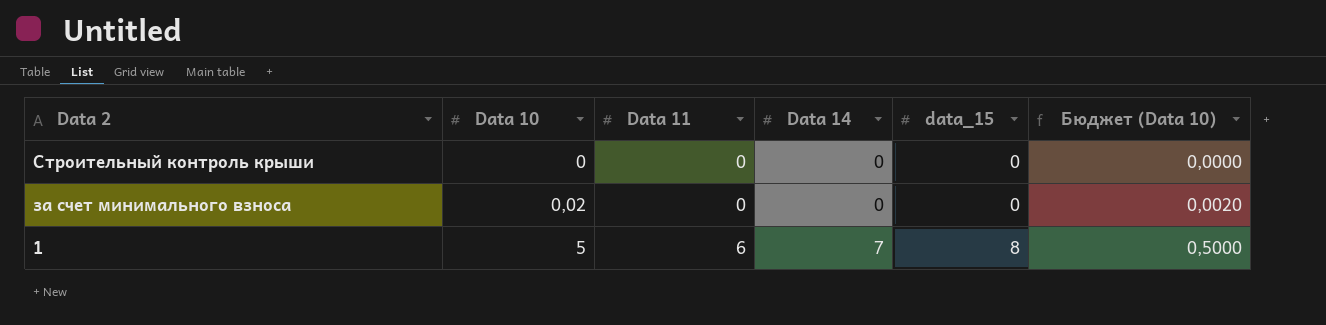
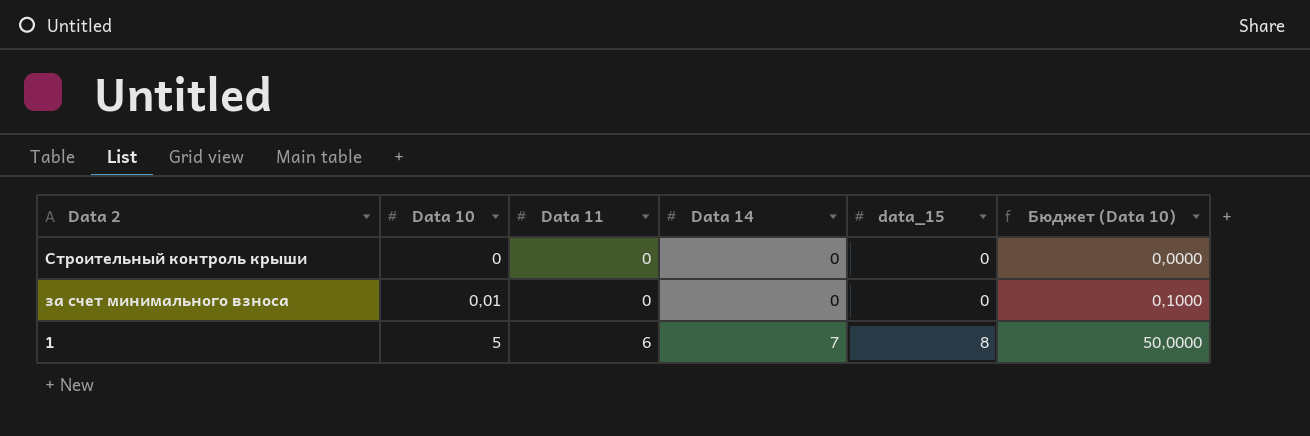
column Бюджет (Data 10) | formula: [Data 10] * 0,1 -> [Data 10] * 10
за счет минимального взноса | Data 10: 0,02 -> 0,01

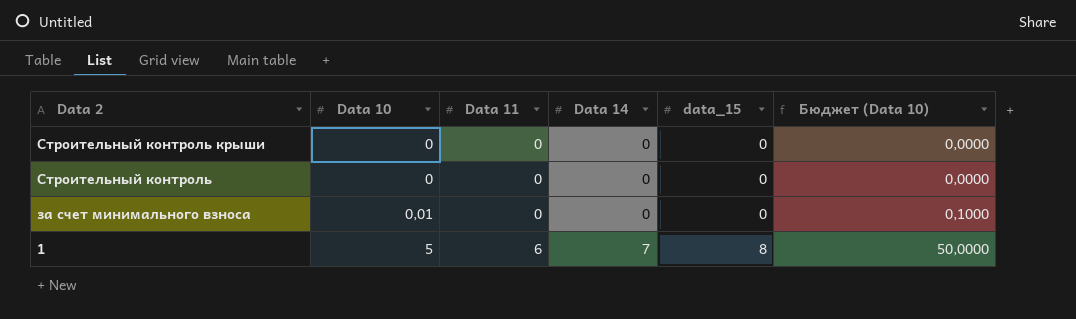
row Строительный контроль: none -> 0 | 0 | 0 | 0 | 0,0000

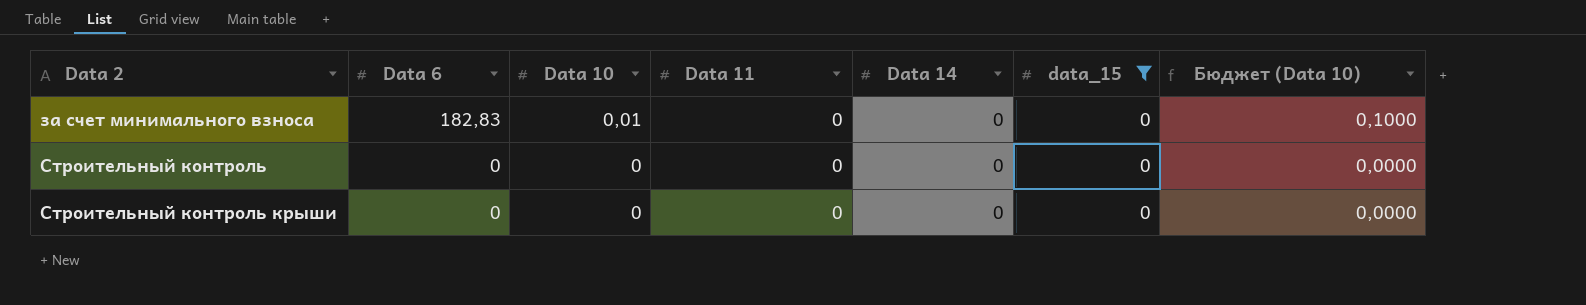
filter: none -> data_15 = 0
row order: Data 2 descending -> Data 2 ascending
column Data 6 | position: none -> 2

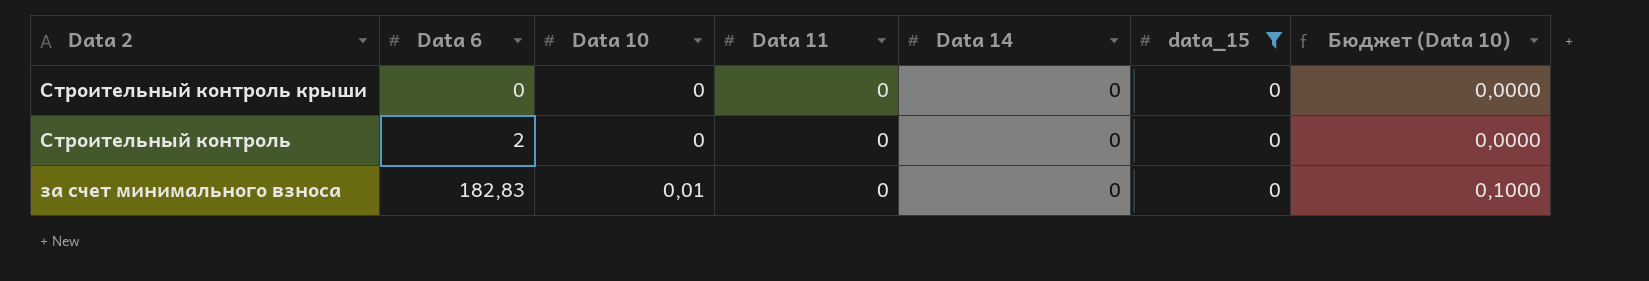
row order: Data 2 ascending -> Data 2 descending
Строительный контроль | Data 6: 0 -> 2

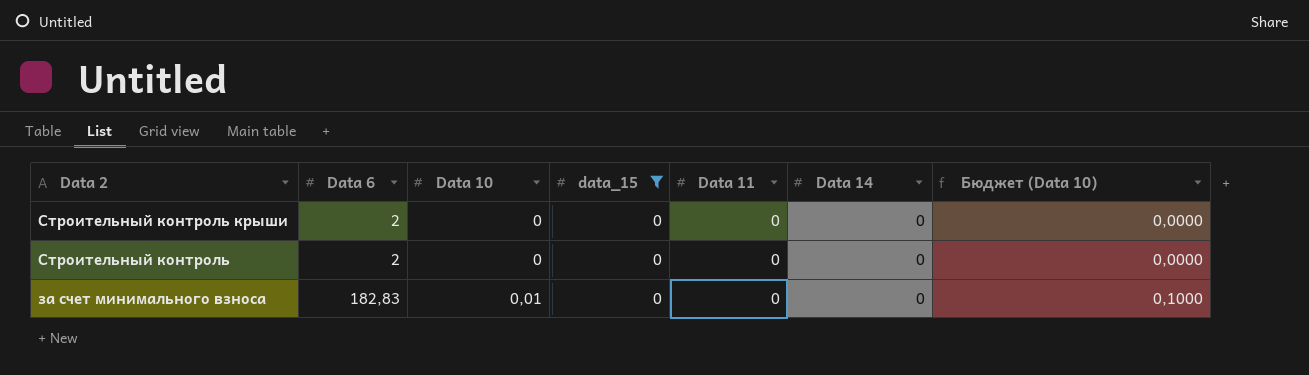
column data_15 | position: 6 -> 4
Строительный контроль крыши | Data 6: 0 -> 2

